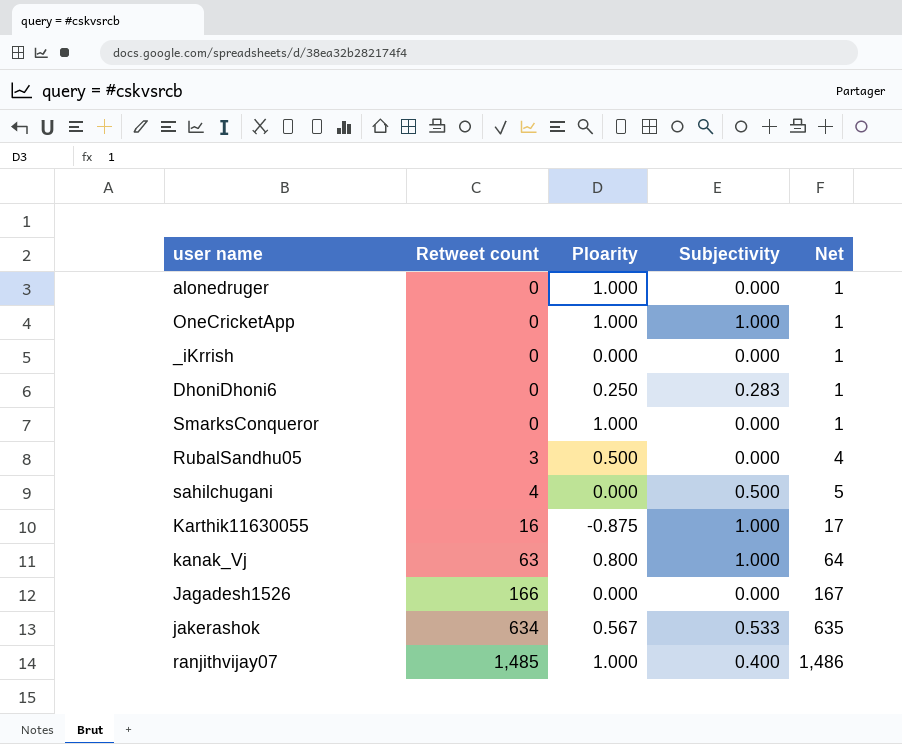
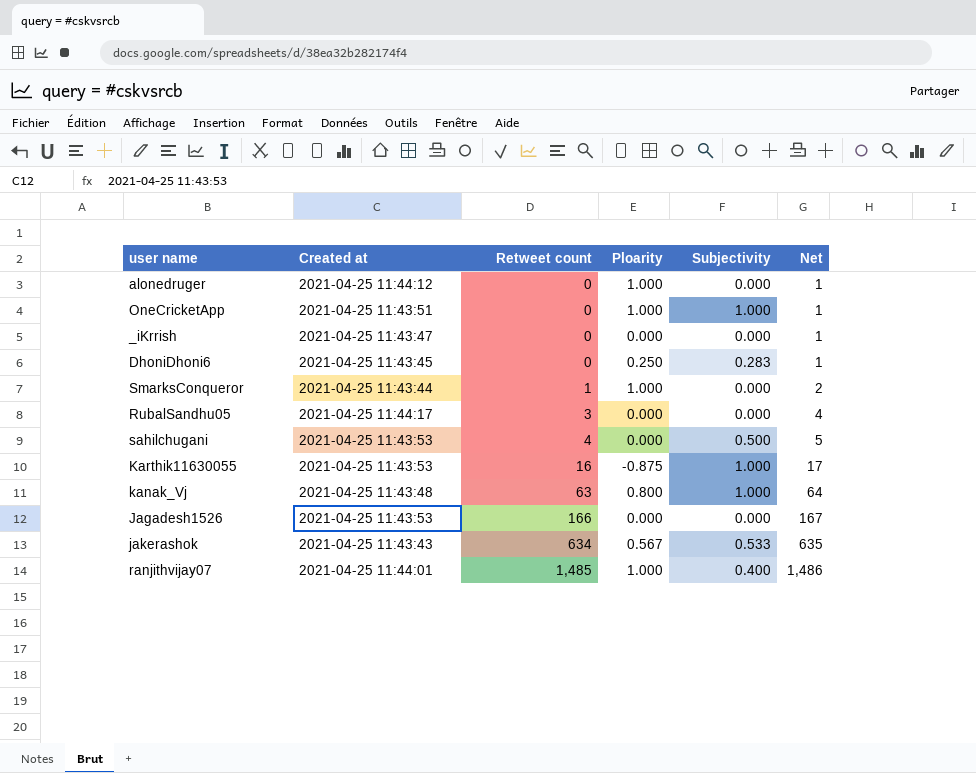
column Created at | position: none -> 2
SmarksConqueror | Retweet count: 0 -> 1
SmarksConqueror | Net: 1 -> 2
RubalSandhu05 | Ploarity: 0.500 -> 0.000

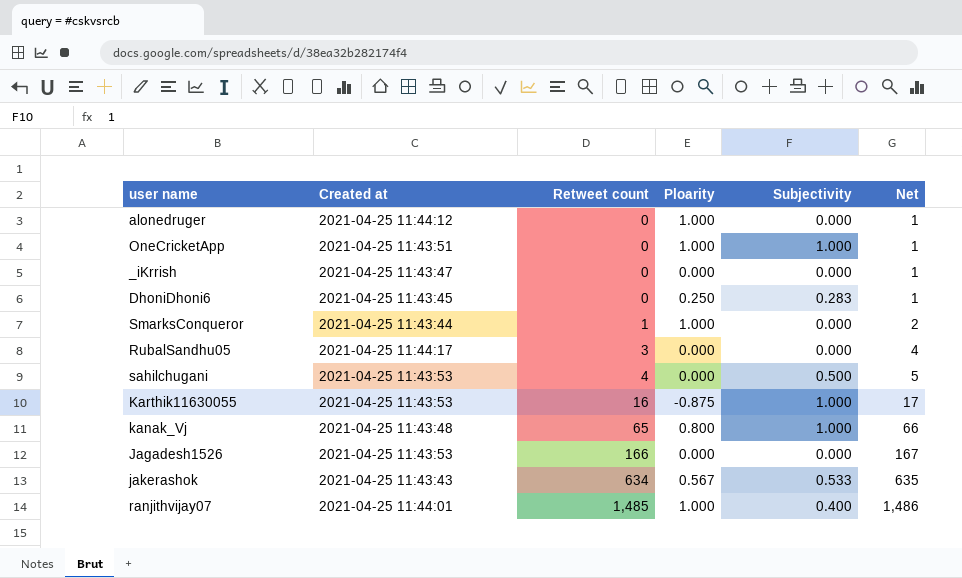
kanak_Vj | Retweet count: 63 -> 65
kanak_Vj | Net: 64 -> 66

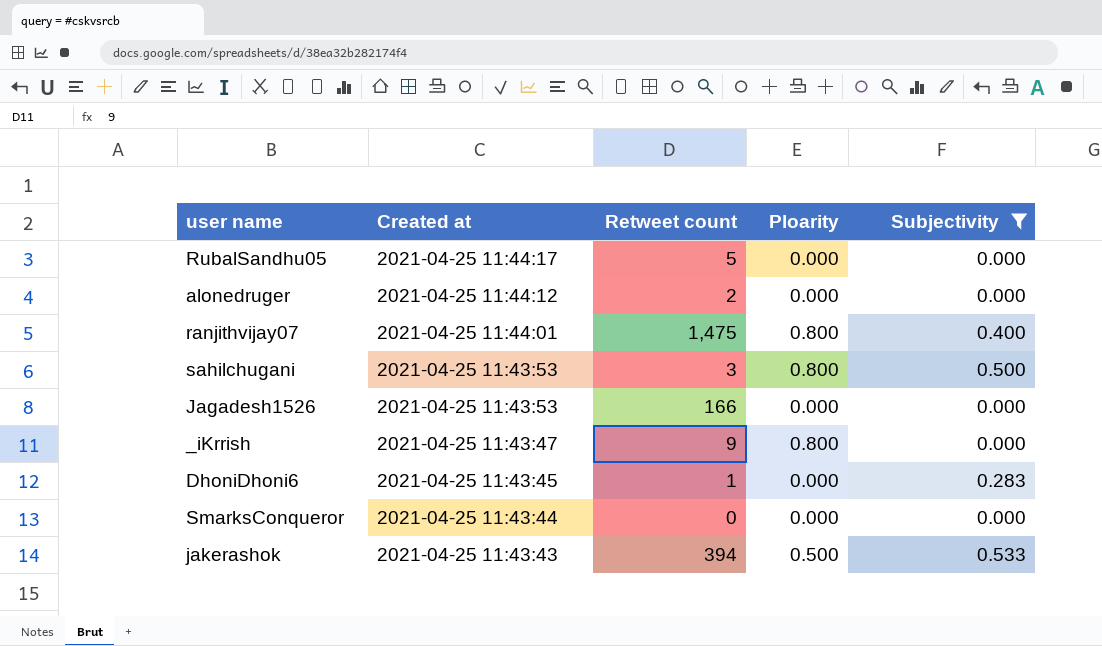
filter: none -> Subjectivity != 1.000
row order: Retweet count ascending -> Created at descending
column Net | formula: [Retweet count] + 1 -> none
RubalSandhu05 | Retweet count: 3 -> 5
alonedruger | Retweet count: 0 -> 2
alonedruger | Ploarity: 1.000 -> 0.000
ranjithvijay07 | Retweet count: 1,485 -> 1,475
ranjithvijay07 | Ploarity: 1.000 -> 0.800
sahilchugani | Retweet count: 4 -> 3
sahilchugani | Ploarity: 0.000 -> 0.800
_iKrrish | Retweet count: 0 -> 9
_iKrrish | Ploarity: 0.000 -> 0.800
DhoniDhoni6 | Retweet count: 0 -> 1
DhoniDhoni6 | Ploarity: 0.250 -> 0.000
SmarksConqueror | Retweet count: 1 -> 0
SmarksConqueror | Ploarity: 1.000 -> 0.000
jakerashok | Retweet count: 634 -> 394
jakerashok | Ploarity: 0.567 -> 0.500

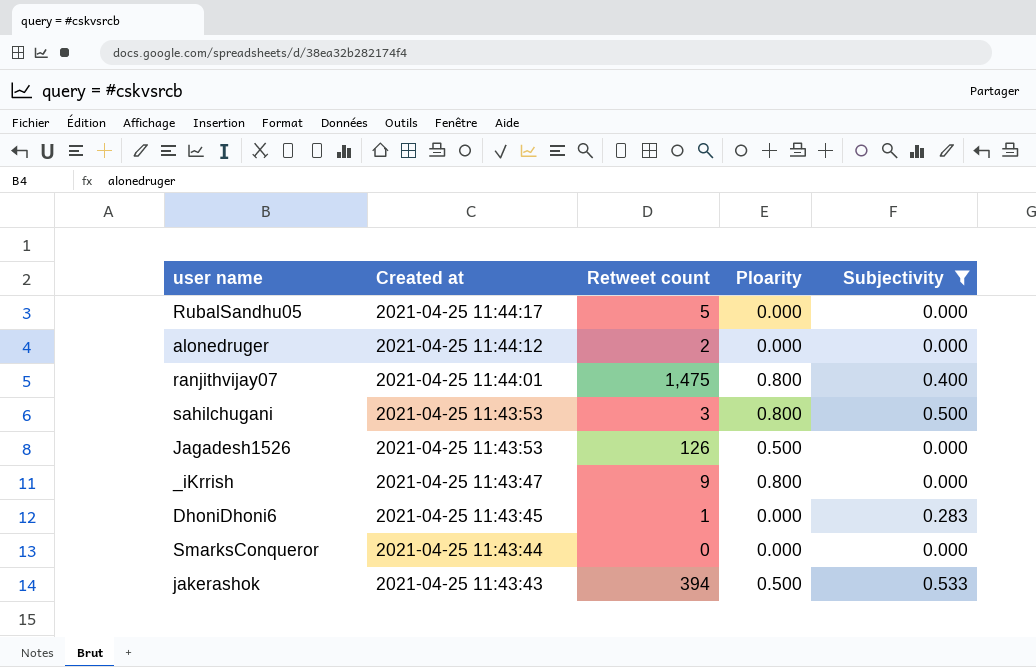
Jagadesh1526 | Retweet count: 166 -> 126
Jagadesh1526 | Ploarity: 0.000 -> 0.500

